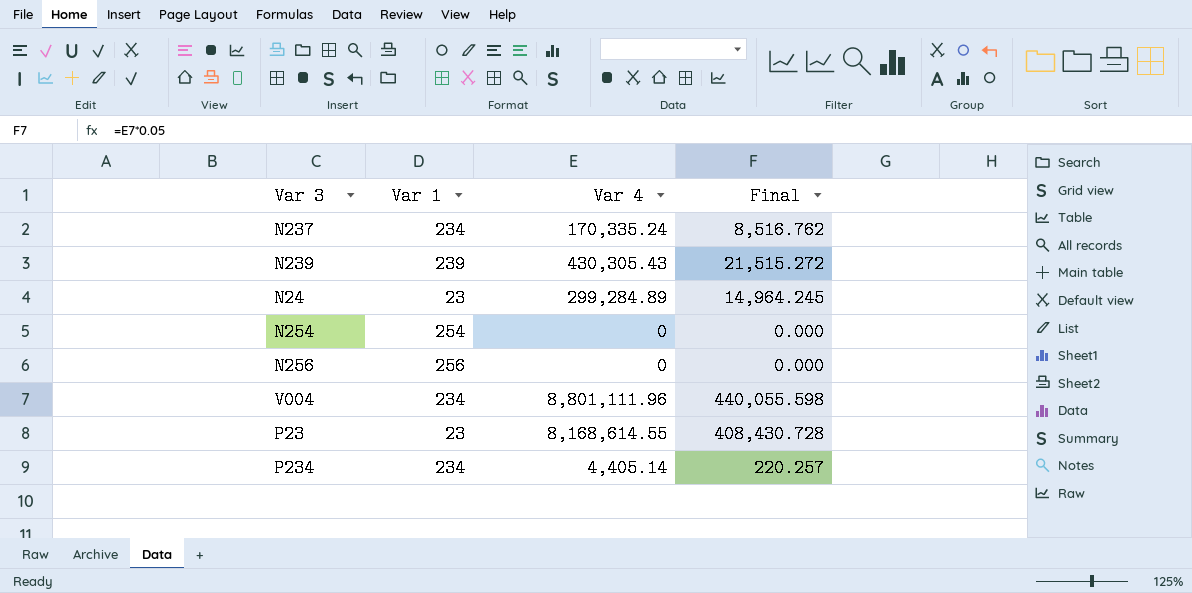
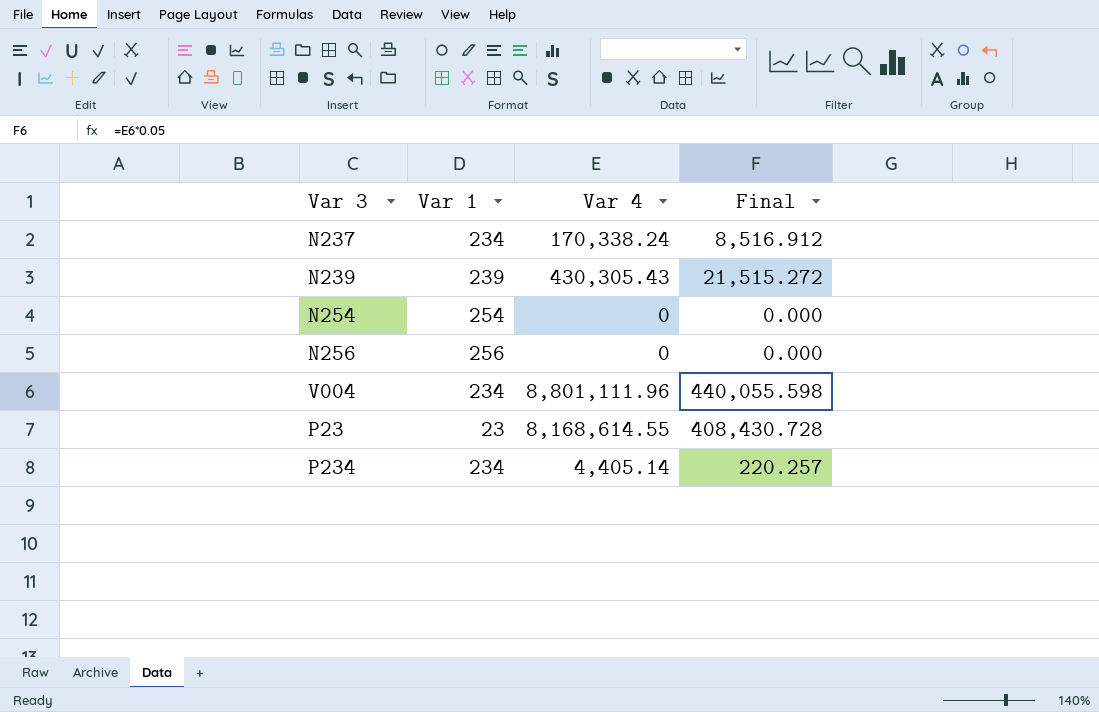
row N24: 23 | 299,284.89 | 14,964.245 -> none
N237 | Var 4: 170,335.24 -> 170,338.24
N237 | Final: 8,516.762 -> 8,516.912

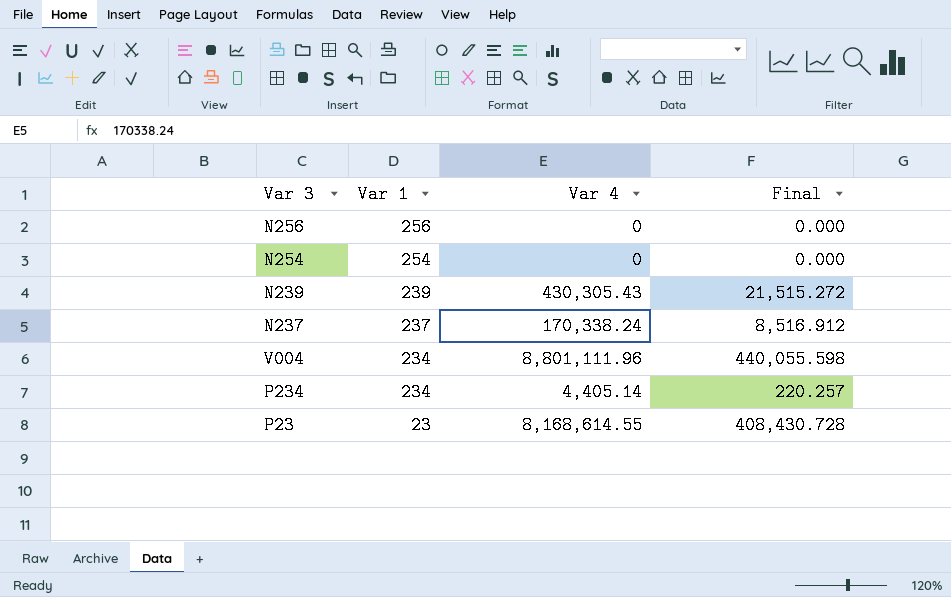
row order: none -> Var 1 descending
N237 | Var 1: 234 -> 237

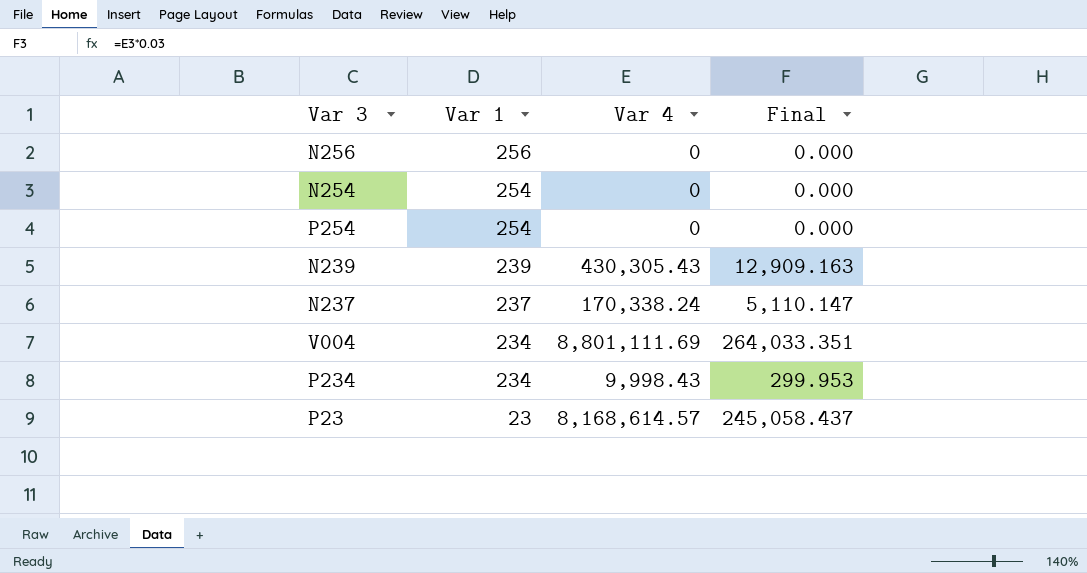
column Final | formula: [Var 4] * 0.05 -> [Var 4] * 0.03
row P254: none -> 254 | 0 | 0.000
V004 | Var 4: 8,801,111.96 -> 8,801,111.69
P234 | Var 4: 4,405.14 -> 9,998.43
P23 | Var 4: 8,168,614.55 -> 8,168,614.57

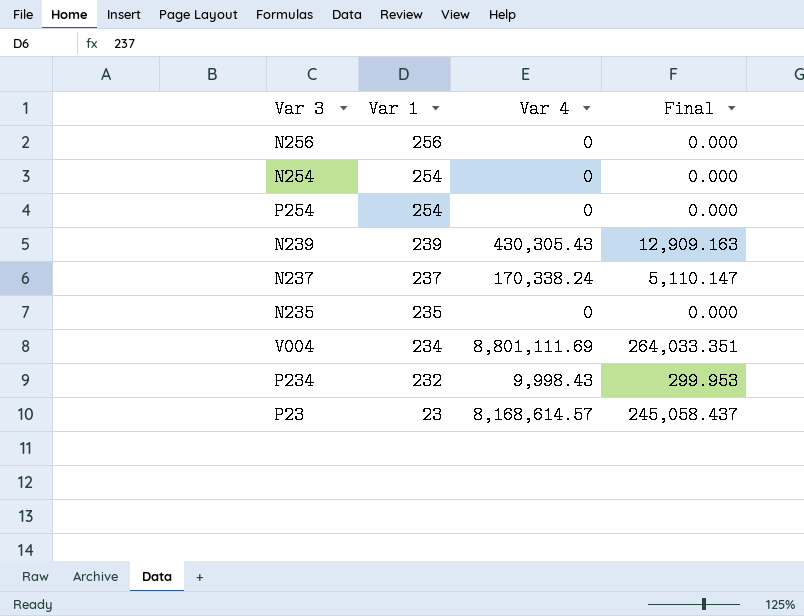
row N235: none -> 235 | 0 | 0.000
P234 | Var 1: 234 -> 232

